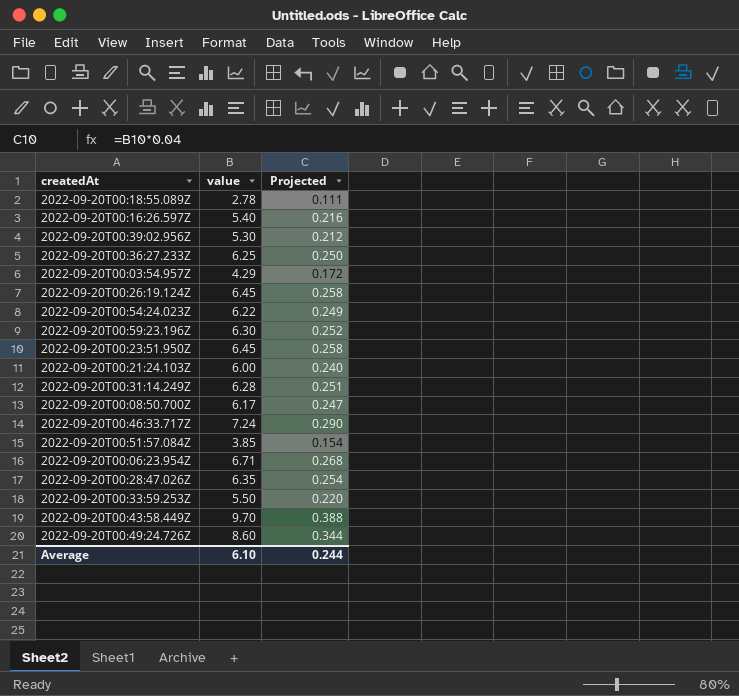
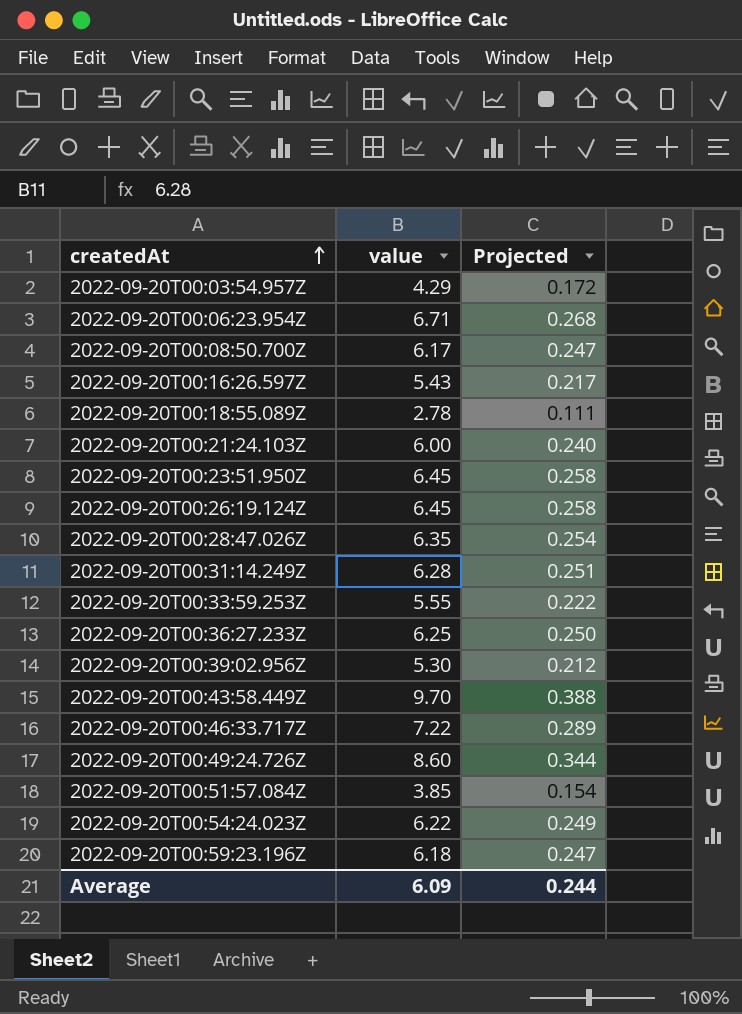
row order: none -> createdAt ascending
2022-09-20T00:16:26.597Z | value: 5.40 -> 5.43
2022-09-20T00:16:26.597Z | Projected: 0.216 -> 0.217
2022-09-20T00:33:59.253Z | value: 5.50 -> 5.55
2022-09-20T00:33:59.253Z | Projected: 0.220 -> 0.222
2022-09-20T00:46:33.717Z | value: 7.24 -> 7.22
2022-09-20T00:46:33.717Z | Projected: 0.290 -> 0.289
2022-09-20T00:59:23.196Z | value: 6.30 -> 6.18
2022-09-20T00:59:23.196Z | Projected: 0.252 -> 0.247
Average | value: 6.10 -> 6.09

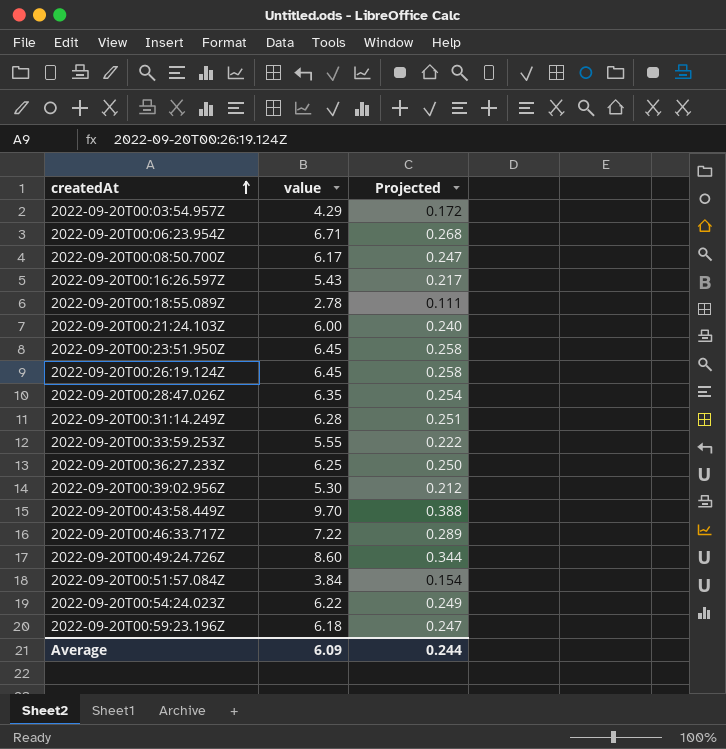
2022-09-20T00:51:57.084Z | value: 3.85 -> 3.84

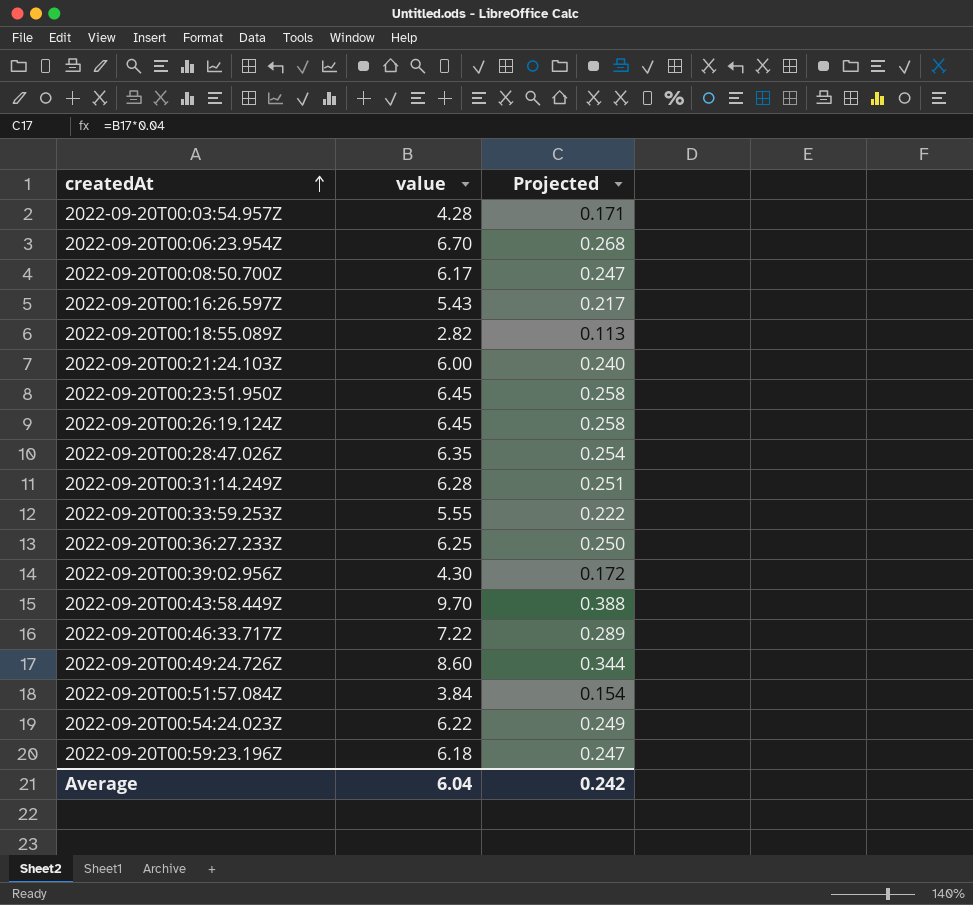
2022-09-20T00:03:54.957Z | value: 4.29 -> 4.28
2022-09-20T00:03:54.957Z | Projected: 0.172 -> 0.171
2022-09-20T00:06:23.954Z | value: 6.71 -> 6.70
2022-09-20T00:18:55.089Z | value: 2.78 -> 2.82
2022-09-20T00:18:55.089Z | Projected: 0.111 -> 0.113
2022-09-20T00:39:02.956Z | value: 5.30 -> 4.30
2022-09-20T00:39:02.956Z | Projected: 0.212 -> 0.172
Average | value: 6.09 -> 6.04
Average | Projected: 0.244 -> 0.242

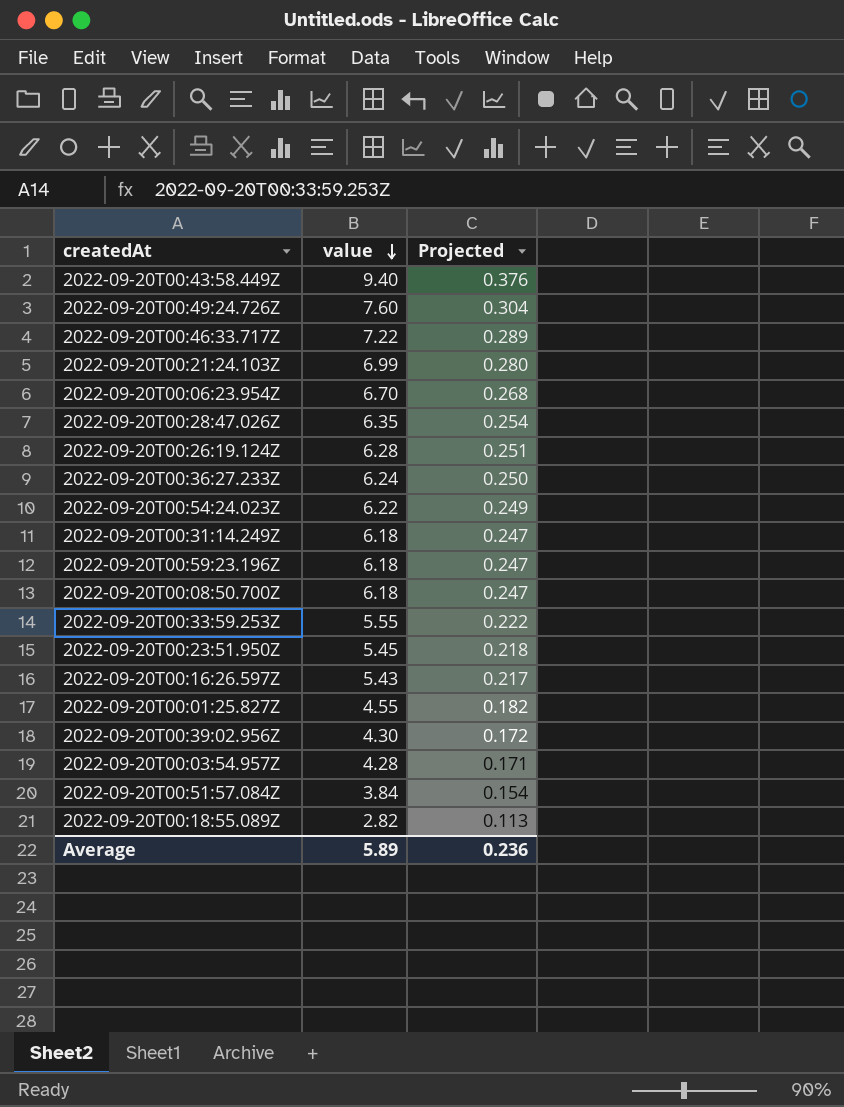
row order: createdAt ascending -> value descending
2022-09-20T00:43:58.449Z | value: 9.70 -> 9.40
2022-09-20T00:43:58.449Z | Projected: 0.388 -> 0.376
2022-09-20T00:49:24.726Z | value: 8.60 -> 7.60
2022-09-20T00:49:24.726Z | Projected: 0.344 -> 0.304
2022-09-20T00:21:24.103Z | value: 6.00 -> 6.99
2022-09-20T00:21:24.103Z | Projected: 0.240 -> 0.280
2022-09-20T00:26:19.124Z | value: 6.45 -> 6.28
2022-09-20T00:26:19.124Z | Projected: 0.258 -> 0.251
2022-09-20T00:36:27.233Z | value: 6.25 -> 6.24
2022-09-20T00:31:14.249Z | value: 6.28 -> 6.18
2022-09-20T00:31:14.249Z | Projected: 0.251 -> 0.247
2022-09-20T00:08:50.700Z | value: 6.17 -> 6.18
2022-09-20T00:23:51.950Z | value: 6.45 -> 5.45
2022-09-20T00:23:51.950Z | Projected: 0.258 -> 0.218
row 2022-09-20T00:01:25.827Z: none -> 4.55 | 0.182
Average | value: 6.04 -> 5.89
Average | Projected: 0.242 -> 0.236

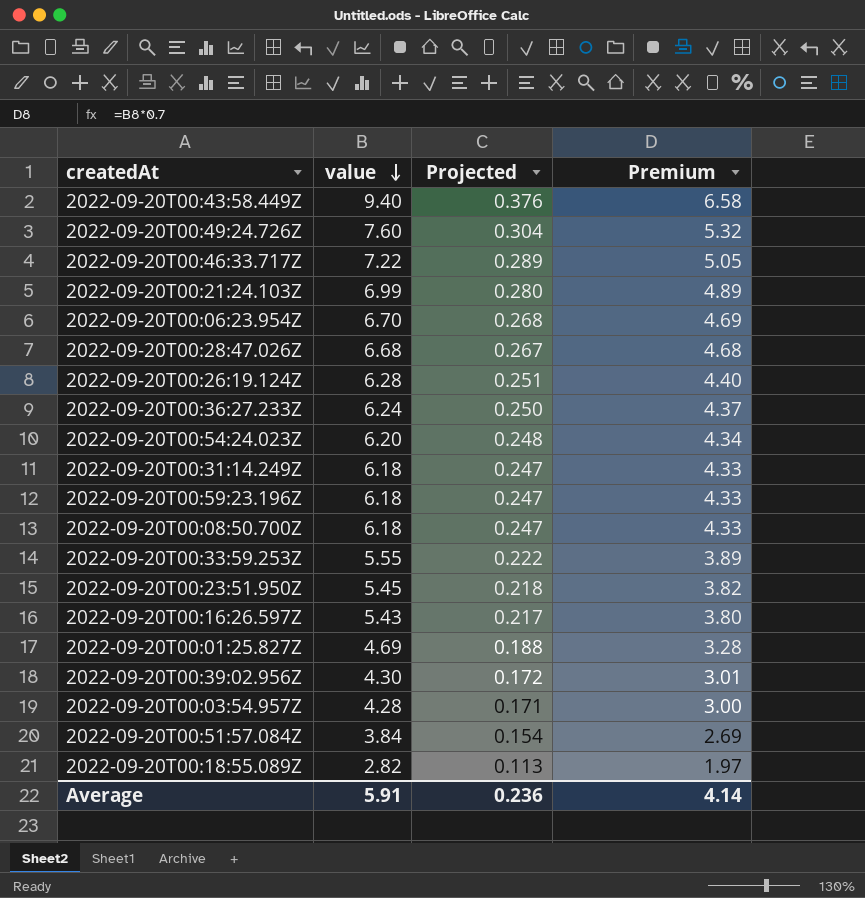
column Premium | formula: none -> [value] * 0.7
2022-09-20T00:28:47.026Z | value: 6.35 -> 6.68
2022-09-20T00:28:47.026Z | Projected: 0.254 -> 0.267
2022-09-20T00:54:24.023Z | value: 6.22 -> 6.20
2022-09-20T00:54:24.023Z | Projected: 0.249 -> 0.248
2022-09-20T00:01:25.827Z | value: 4.55 -> 4.69
2022-09-20T00:01:25.827Z | Projected: 0.182 -> 0.188
Average | value: 5.89 -> 5.91

